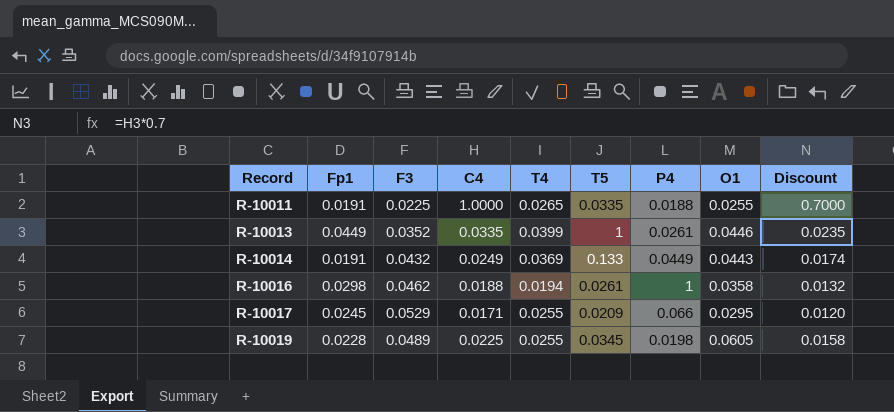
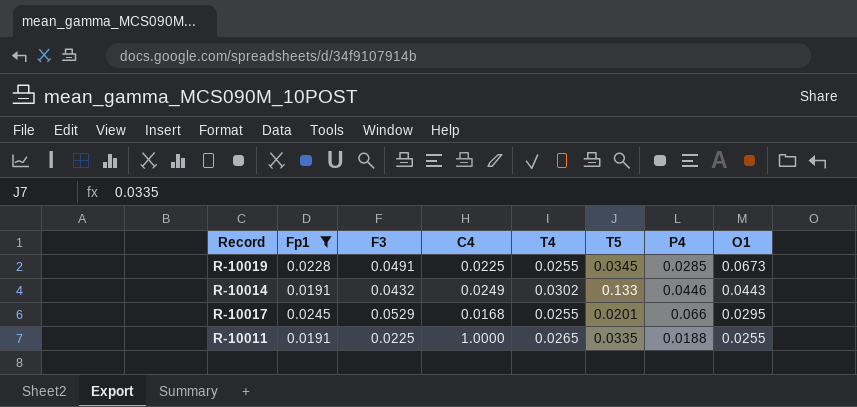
filter: none -> Fp1 <= 0.0245
row order: Record ascending -> O1 descending
column Discount | formula: [C4] * 0.7 -> none
R-10019 | F3: 0.0489 -> 0.0491
R-10019 | P4: 0.0198 -> 0.0285
R-10019 | O1: 0.0605 -> 0.0673
R-10014 | T4: 0.0369 -> 0.0302
R-10014 | P4: 0.0449 -> 0.0446
R-10017 | C4: 0.0171 -> 0.0168
R-10017 | T5: 0.0209 -> 0.0201

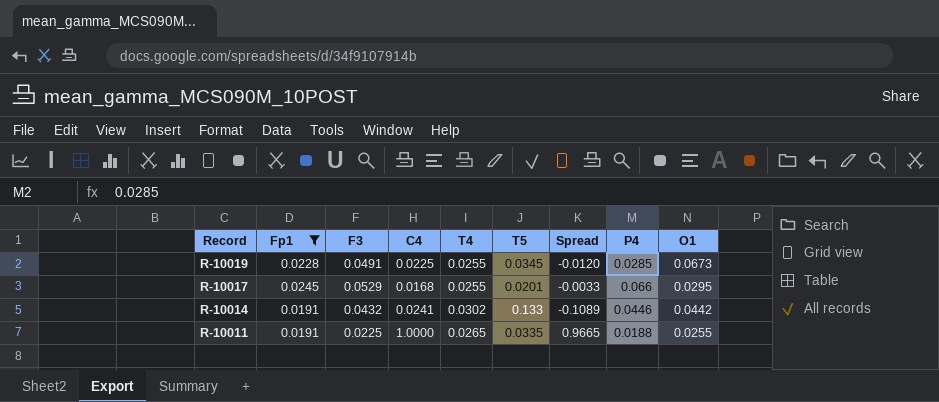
row order: O1 descending -> Record descending
column Spread | formula: none -> [C4] - [T5]
R-10014 | C4: 0.0249 -> 0.0241
R-10014 | O1: 0.0443 -> 0.0442

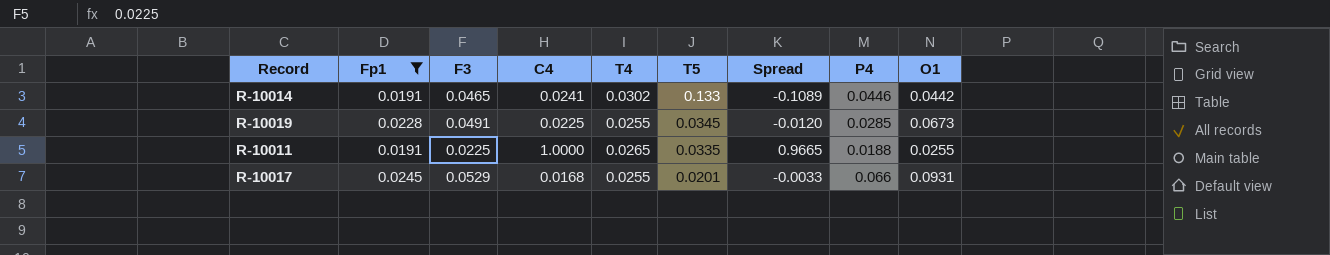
row order: Record descending -> T5 descending
R-10014 | F3: 0.0432 -> 0.0465
R-10017 | O1: 0.0295 -> 0.0931

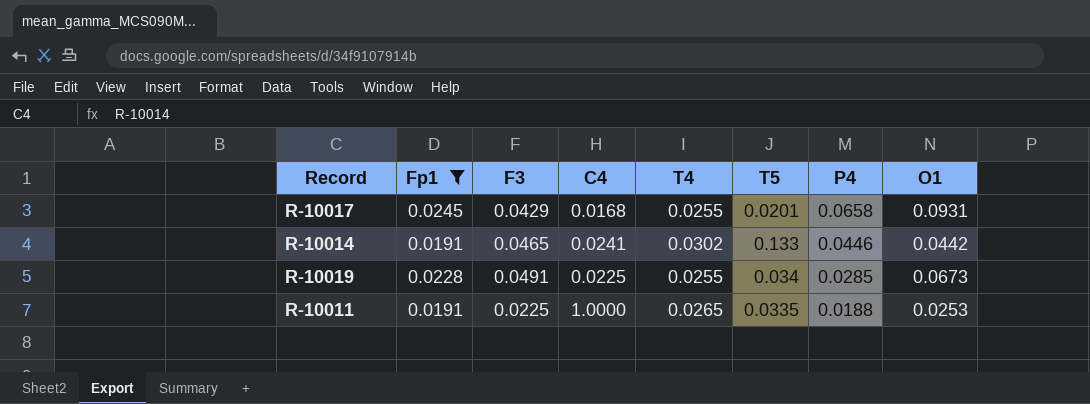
row order: T5 descending -> P4 descending
column Spread | formula: [C4] - [T5] -> none
R-10017 | F3: 0.0529 -> 0.0429
R-10017 | P4: 0.066 -> 0.0658
R-10019 | T5: 0.0345 -> 0.034
R-10011 | O1: 0.0255 -> 0.0253

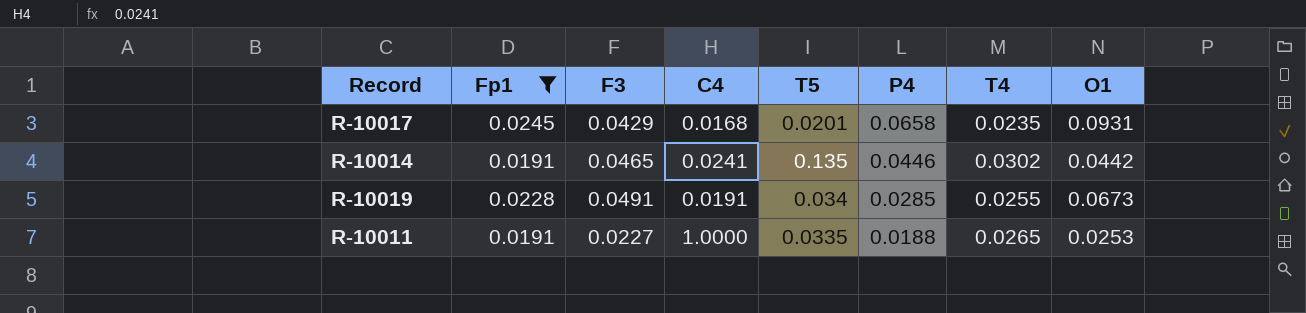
column T4 | position: 5 -> 7
R-10017 | T4: 0.0255 -> 0.0235
R-10014 | T5: 0.133 -> 0.135
R-10019 | C4: 0.0225 -> 0.0191
R-10011 | F3: 0.0225 -> 0.0227

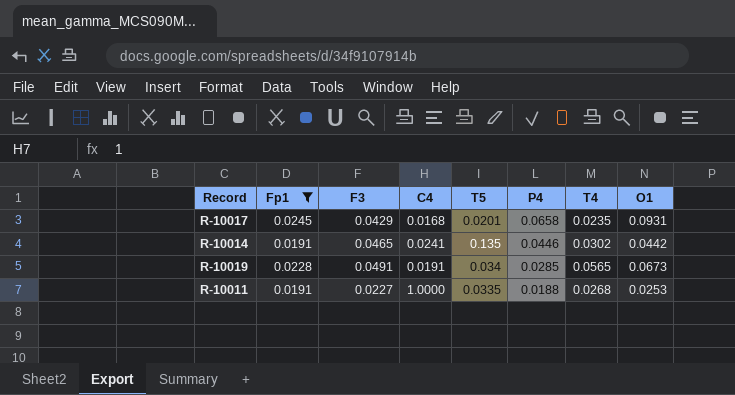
R-10019 | T4: 0.0255 -> 0.0565
R-10011 | T4: 0.0265 -> 0.0268

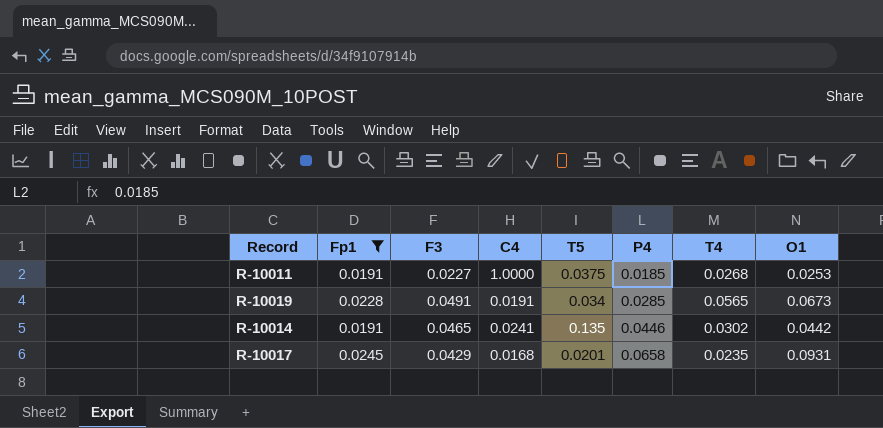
row order: P4 descending -> P4 ascending
R-10011 | T5: 0.0335 -> 0.0375
R-10011 | P4: 0.0188 -> 0.0185

